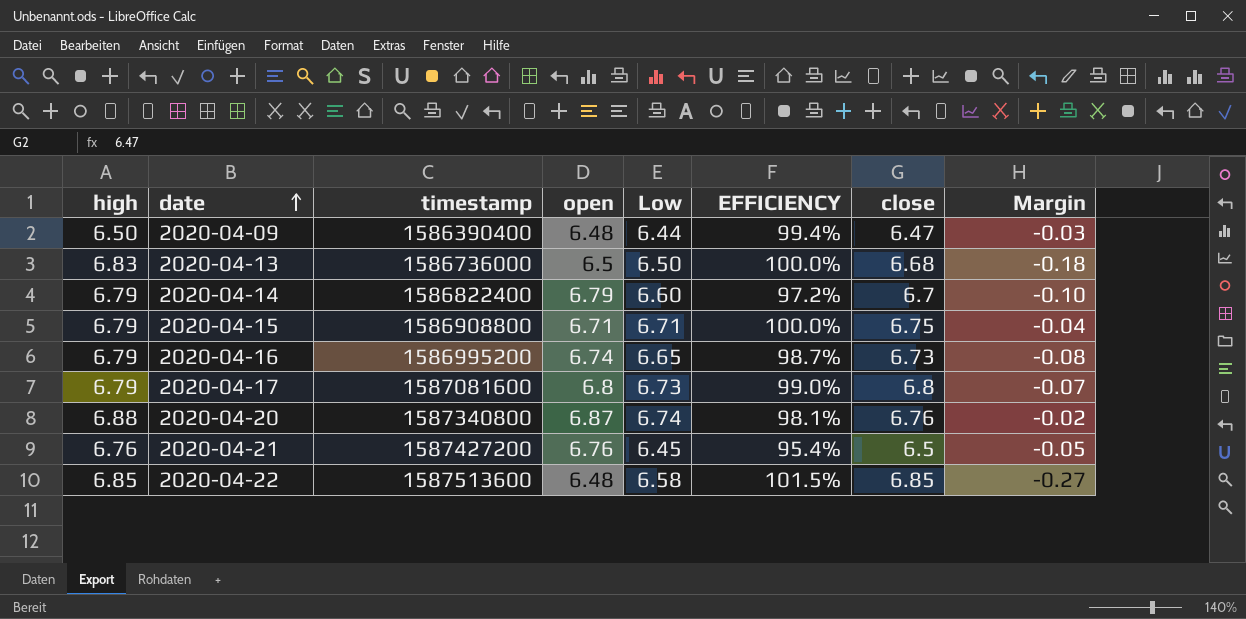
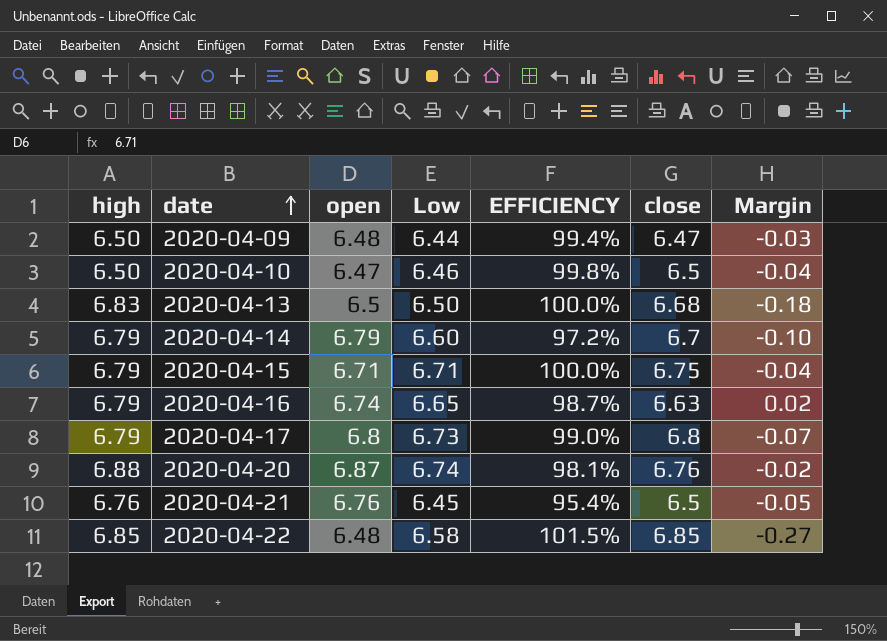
column timestamp | position: 3 -> none
row 2020-04-10: none -> 6.50 | 6.47 | 6.46 | 99.8% | 6.5 | -0.04
2020-04-16 | close: 6.73 -> 6.63
2020-04-16 | Margin: -0.08 -> 0.02

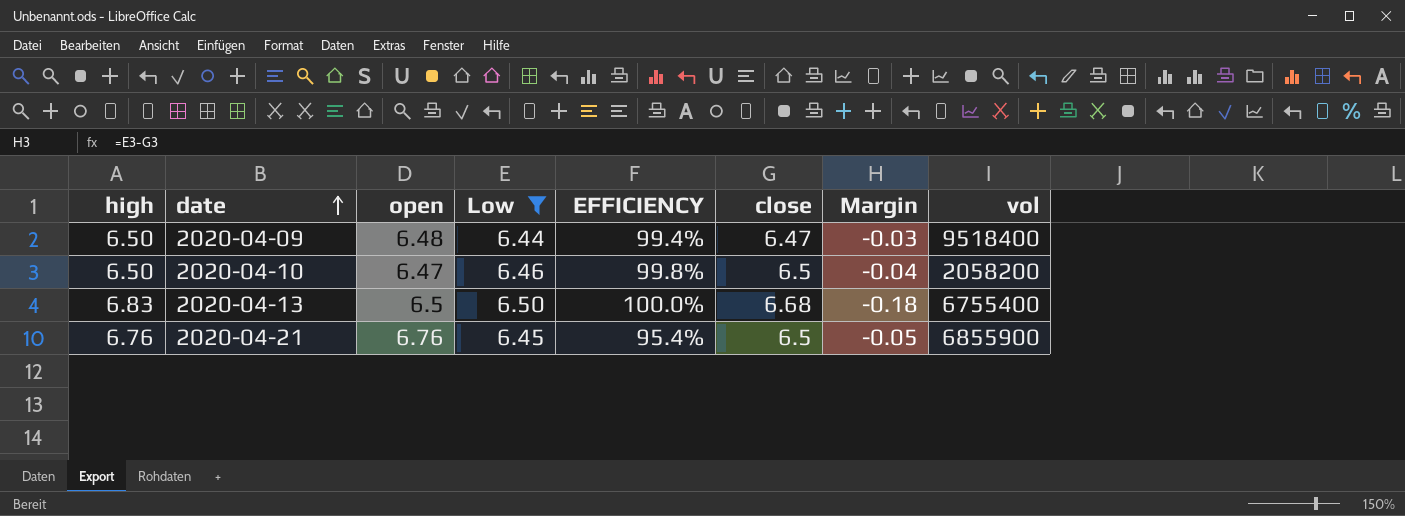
filter: none -> Low <= 6.50
column vol | position: none -> 8

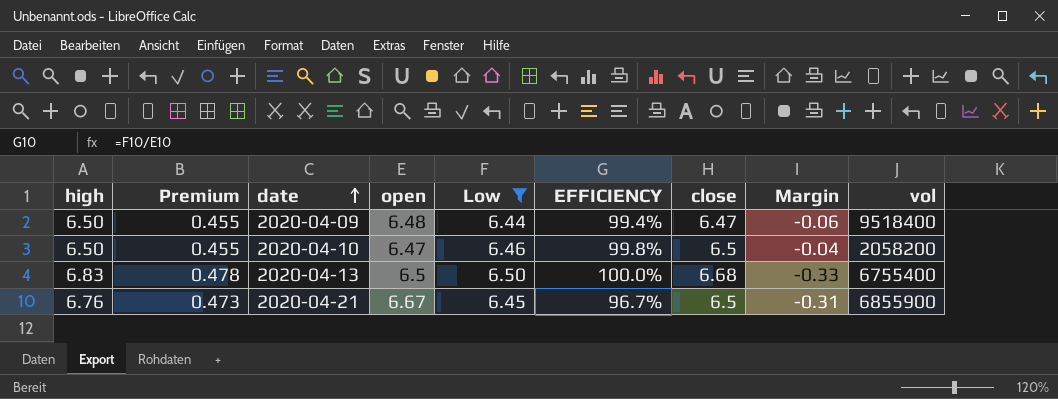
column Premium | formula: none -> [high] * 0.07
column Margin | formula: [Low] - [close] -> [Low] - [high]
2020-04-21 | open: 6.76 -> 6.67
2020-04-21 | EFFICIENCY: 95.4% -> 96.7%

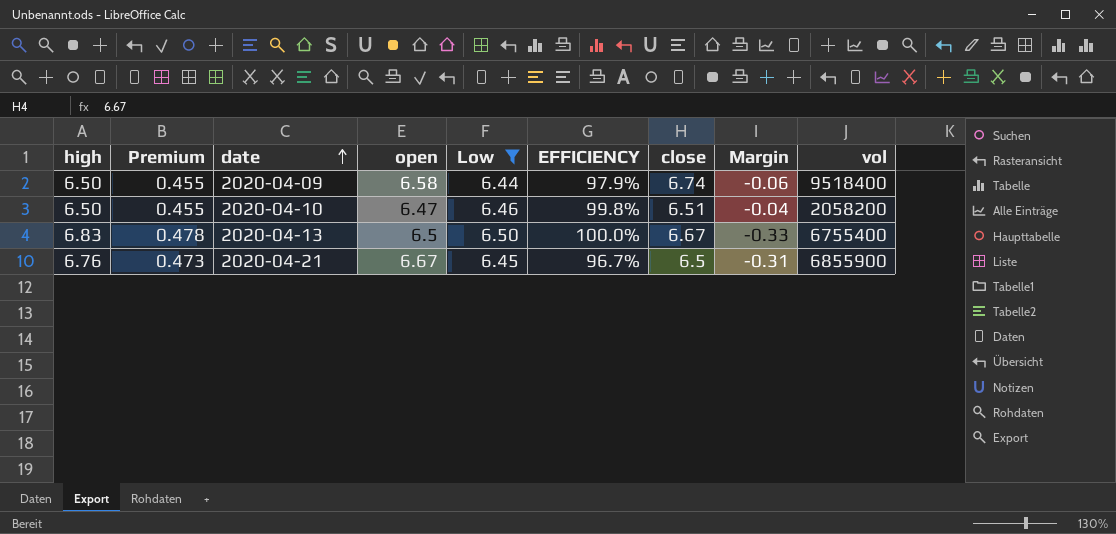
2020-04-09 | open: 6.48 -> 6.58
2020-04-09 | EFFICIENCY: 99.4% -> 97.9%
2020-04-09 | close: 6.47 -> 6.74
2020-04-10 | close: 6.5 -> 6.51
2020-04-13 | close: 6.68 -> 6.67

